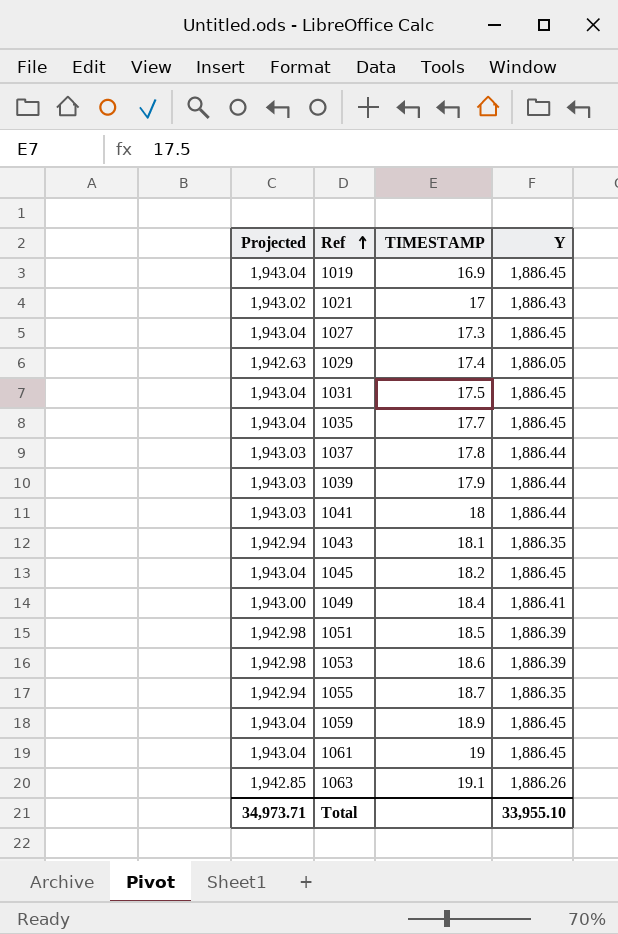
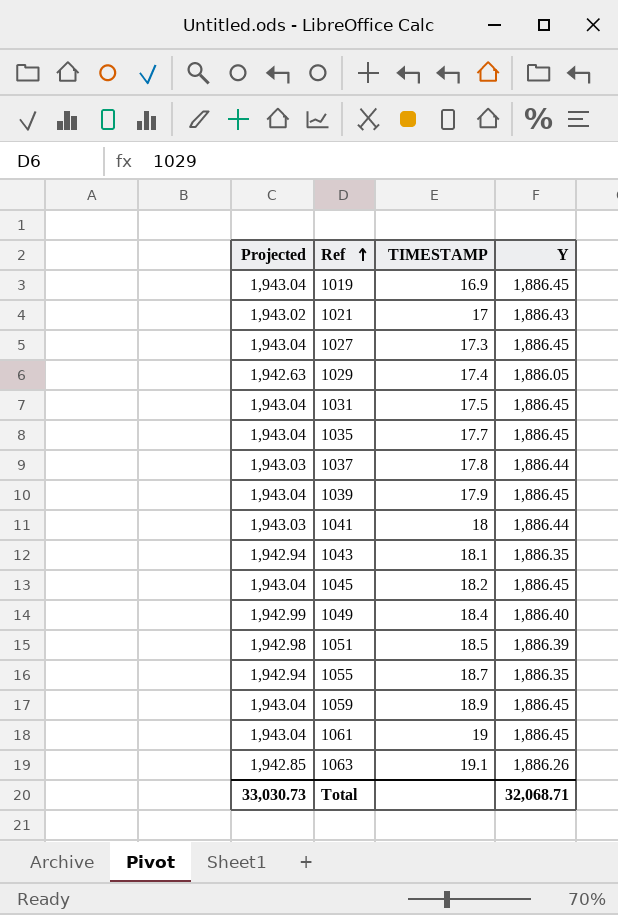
row 1053: 1,942.98 | 18.6 | 1,886.39 -> none
1039 | Projected: 1,943.03 -> 1,943.04
1039 | Y: 1,886.44 -> 1,886.45
1049 | Projected: 1,943.00 -> 1,942.99
1049 | Y: 1,886.41 -> 1,886.40
Total | Projected: 34,973.71 -> 33,030.73
Total | Y: 33,955.10 -> 32,068.71

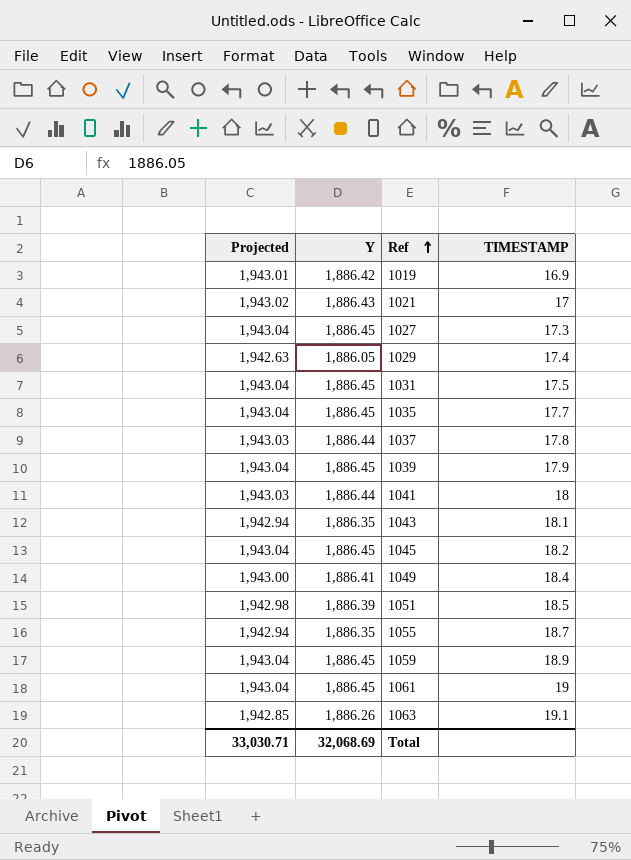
column Y | position: 4 -> 2
1019 | Projected: 1,943.04 -> 1,943.01
1019 | Y: 1,886.45 -> 1,886.42
1049 | Projected: 1,942.99 -> 1,943.00
1049 | Y: 1,886.40 -> 1,886.41
Total | Projected: 33,030.73 -> 33,030.71
Total | Y: 32,068.71 -> 32,068.69

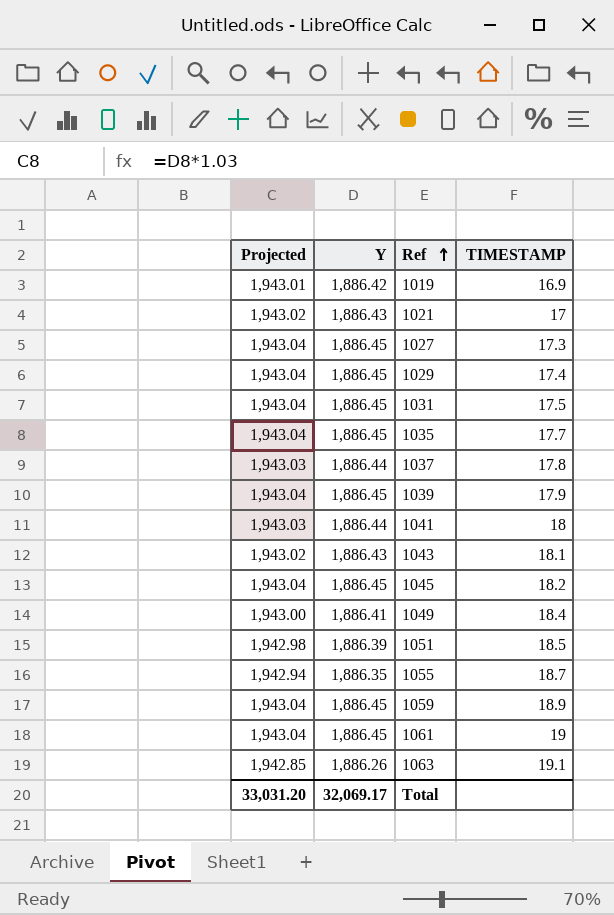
1029 | Projected: 1,942.63 -> 1,943.04
1029 | Y: 1,886.05 -> 1,886.45
1043 | Projected: 1,942.94 -> 1,943.02
1043 | Y: 1,886.35 -> 1,886.43
Total | Projected: 33,030.71 -> 33,031.20
Total | Y: 32,068.69 -> 32,069.17

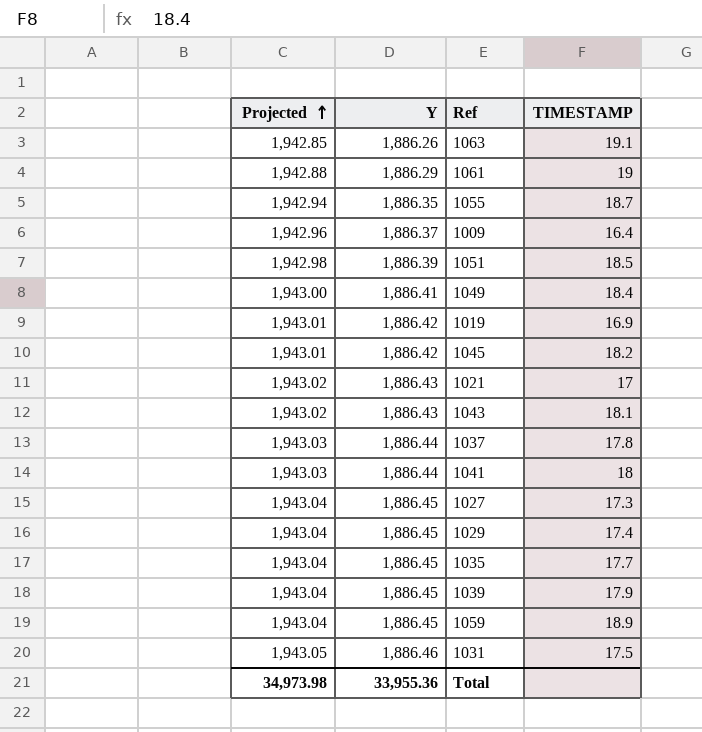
row order: Ref ascending -> Projected ascending
1061 | Projected: 1,943.04 -> 1,942.88
1061 | Y: 1,886.45 -> 1,886.29
row 1009: none -> 1,942.96 | 1,886.37 | 16.4
1045 | Projected: 1,943.04 -> 1,943.01
1045 | Y: 1,886.45 -> 1,886.42
1031 | Projected: 1,943.04 -> 1,943.05
1031 | Y: 1,886.45 -> 1,886.46
Total | Projected: 33,031.20 -> 34,973.98
Total | Y: 32,069.17 -> 33,955.36

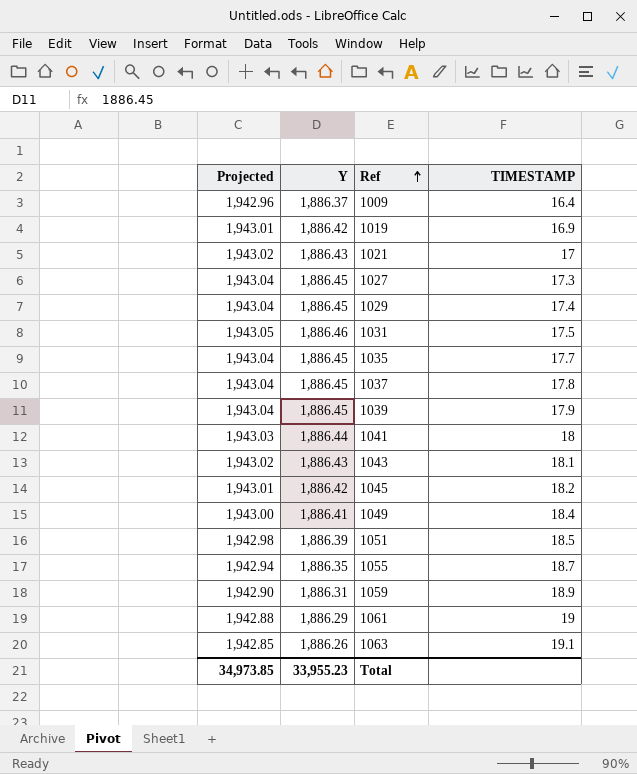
row order: Projected ascending -> Ref ascending
1037 | Projected: 1,943.03 -> 1,943.04
1037 | Y: 1,886.44 -> 1,886.45
1059 | Projected: 1,943.04 -> 1,942.90
1059 | Y: 1,886.45 -> 1,886.31
Total | Projected: 34,973.98 -> 34,973.85
Total | Y: 33,955.36 -> 33,955.23

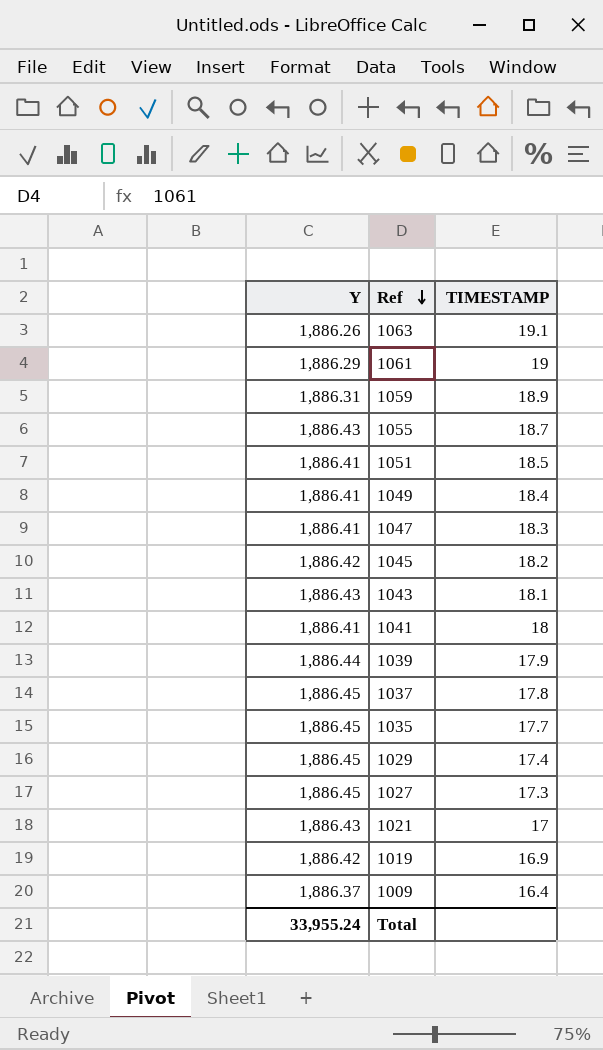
row order: Ref ascending -> Ref descending
column Projected | formula: [Y] * 1.03 -> none
row 1031: 1,943.05 | 1,886.46 | 17.5 -> none
1055 | Y: 1,886.35 -> 1,886.43
1051 | Y: 1,886.39 -> 1,886.41
row 1047: none -> 1,886.41 | 18.3
1041 | Y: 1,886.44 -> 1,886.41
1039 | Y: 1,886.45 -> 1,886.44
Total | Y: 33,955.23 -> 33,955.24

